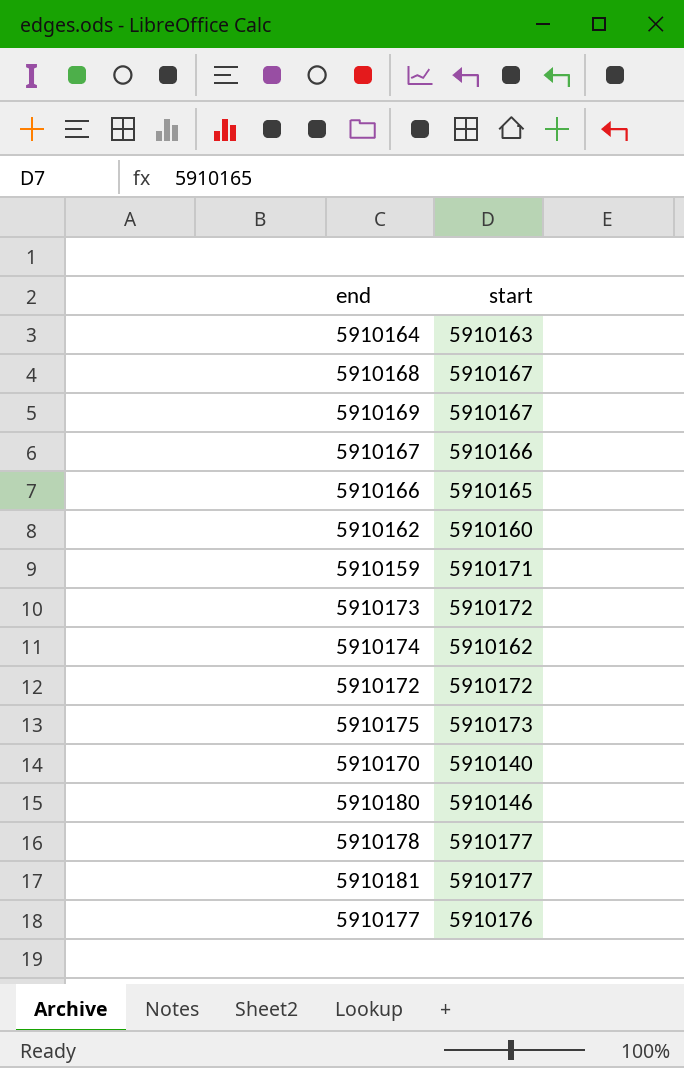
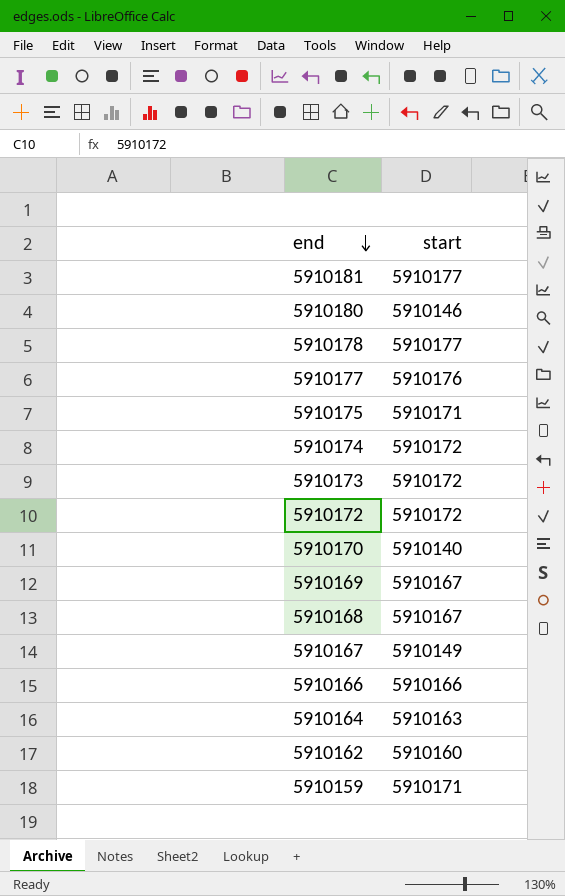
row order: none -> end descending
5910175 | start: 5910173 -> 5910171
5910174 | start: 5910162 -> 5910172
5910167 | start: 5910166 -> 5910149
5910166 | start: 5910165 -> 5910166

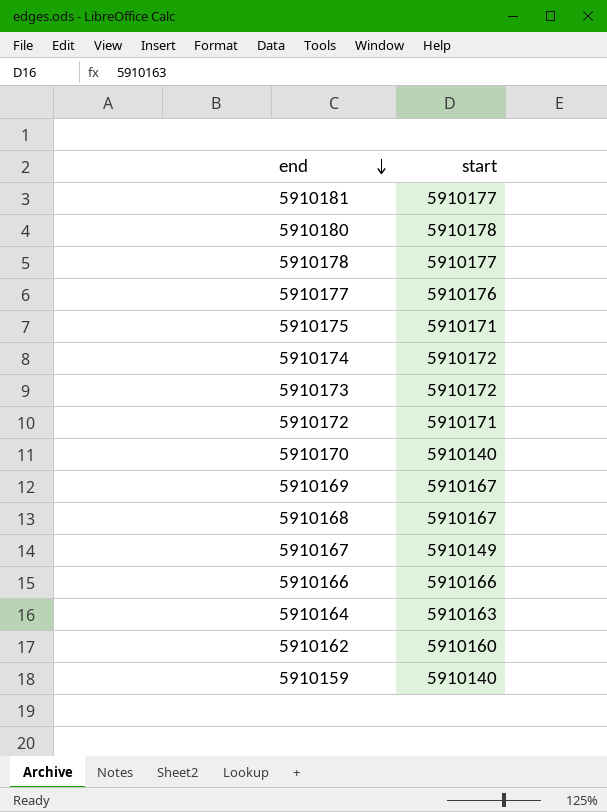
5910180 | start: 5910146 -> 5910178
5910172 | start: 5910172 -> 5910171
5910159 | start: 5910171 -> 5910140

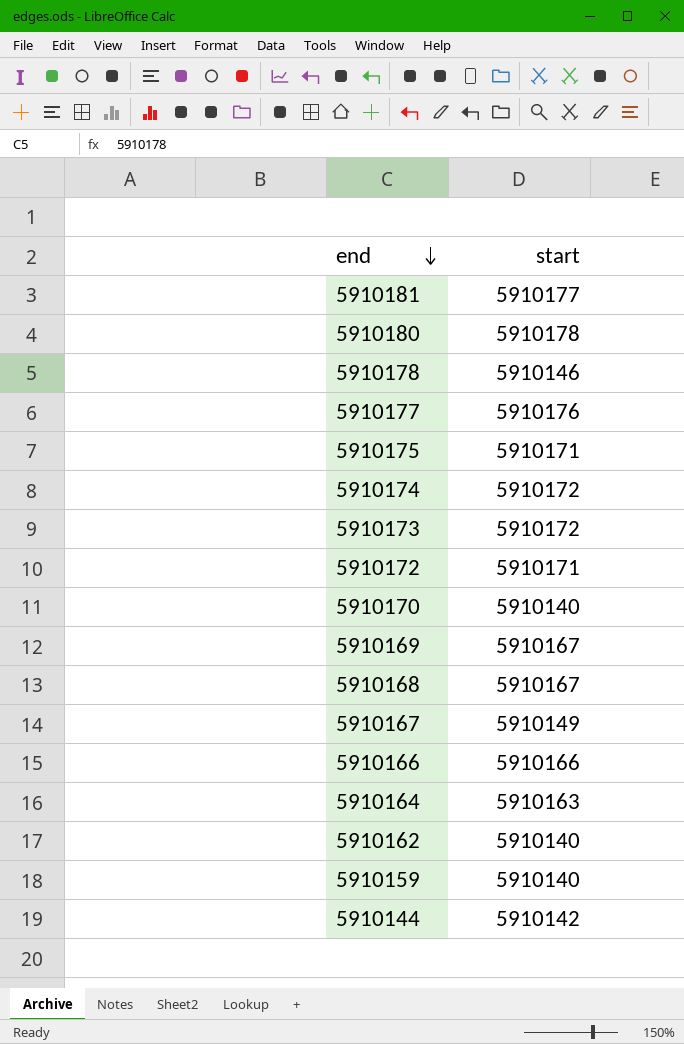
5910178 | start: 5910177 -> 5910146
5910162 | start: 5910160 -> 5910140
row 5910144: none -> 5910142

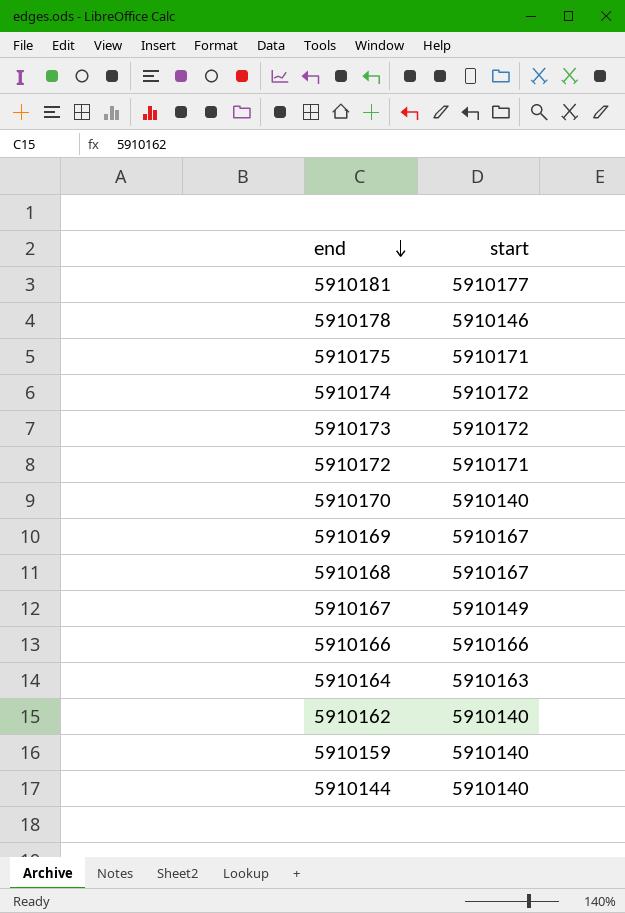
row 5910180: 5910178 -> none
row 5910177: 5910176 -> none
5910144 | start: 5910142 -> 5910140

